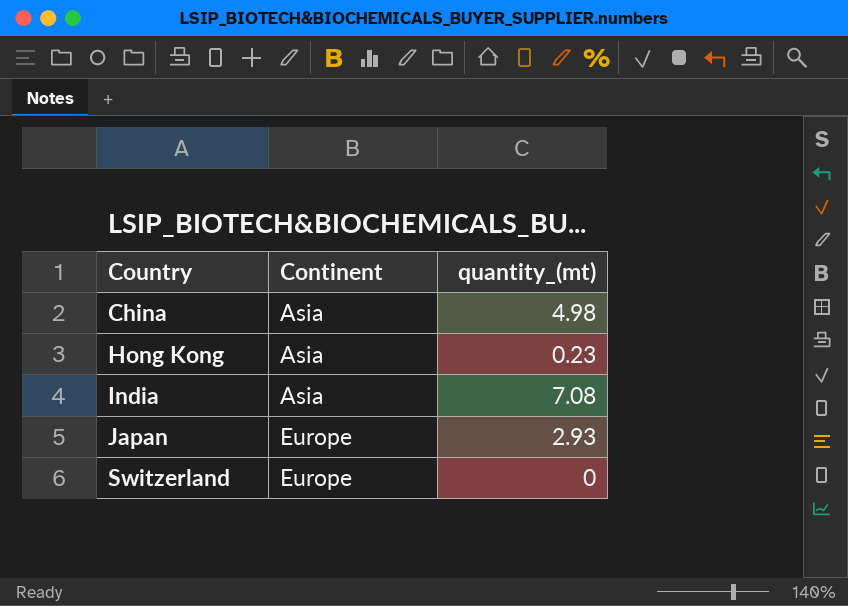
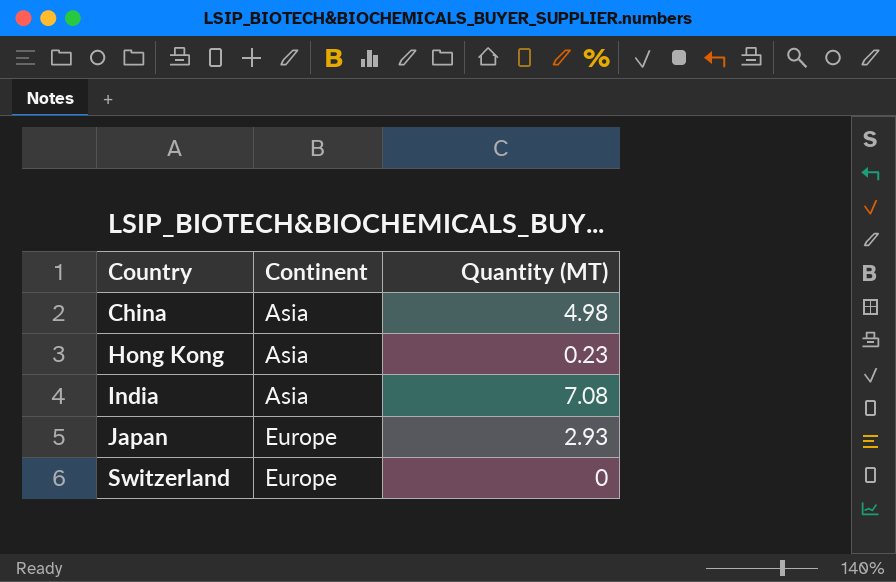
column name: quantity_(mt) -> Quantity (MT)

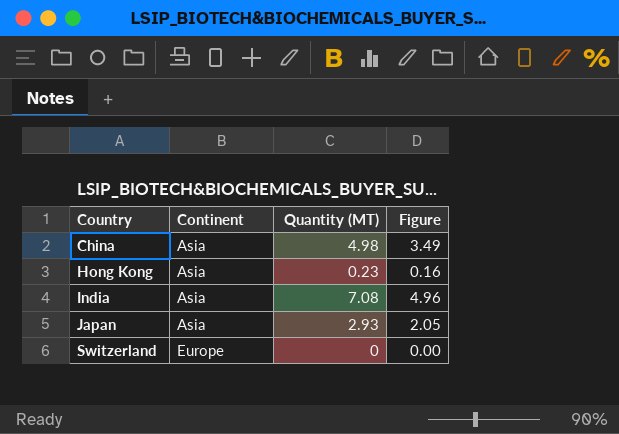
column Figure | formula: none -> [Quantity (MT)] * 0.7
Japan | Continent: Europe -> Asia

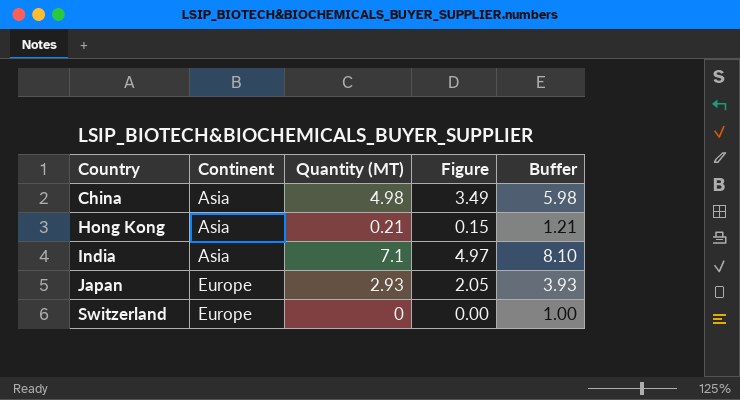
column Buffer | formula: none -> [Quantity (MT)] + 1
Hong Kong | Quantity (MT): 0.23 -> 0.21
Hong Kong | Figure: 0.16 -> 0.15
India | Quantity (MT): 7.08 -> 7.1
India | Figure: 4.96 -> 4.97
Japan | Continent: Asia -> Europe

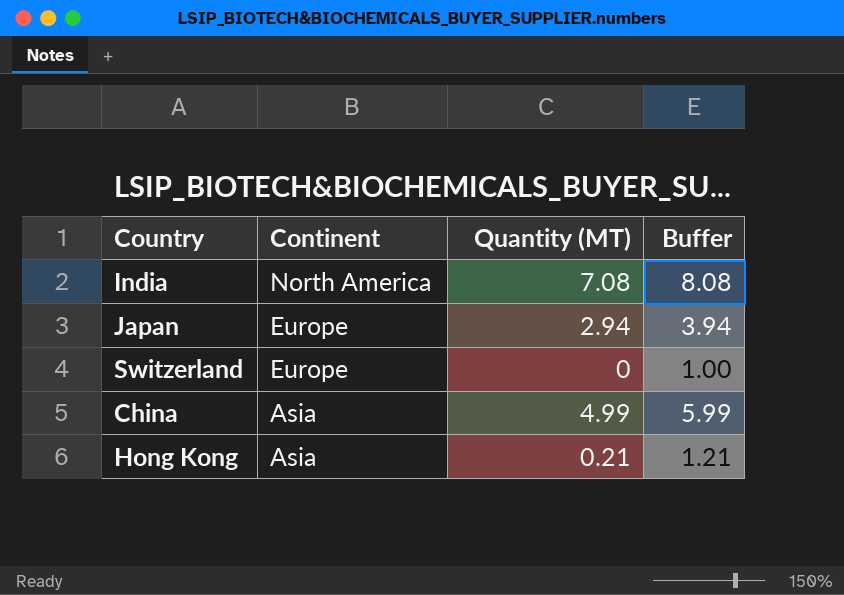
row order: Country ascending -> Continent descending
column Figure | formula: [Quantity (MT)] * 0.7 -> none
India | Continent: Asia -> North America
India | Quantity (MT): 7.1 -> 7.08
India | Buffer: 8.10 -> 8.08
Japan | Quantity (MT): 2.93 -> 2.94
Japan | Buffer: 3.93 -> 3.94
China | Quantity (MT): 4.98 -> 4.99
China | Buffer: 5.98 -> 5.99

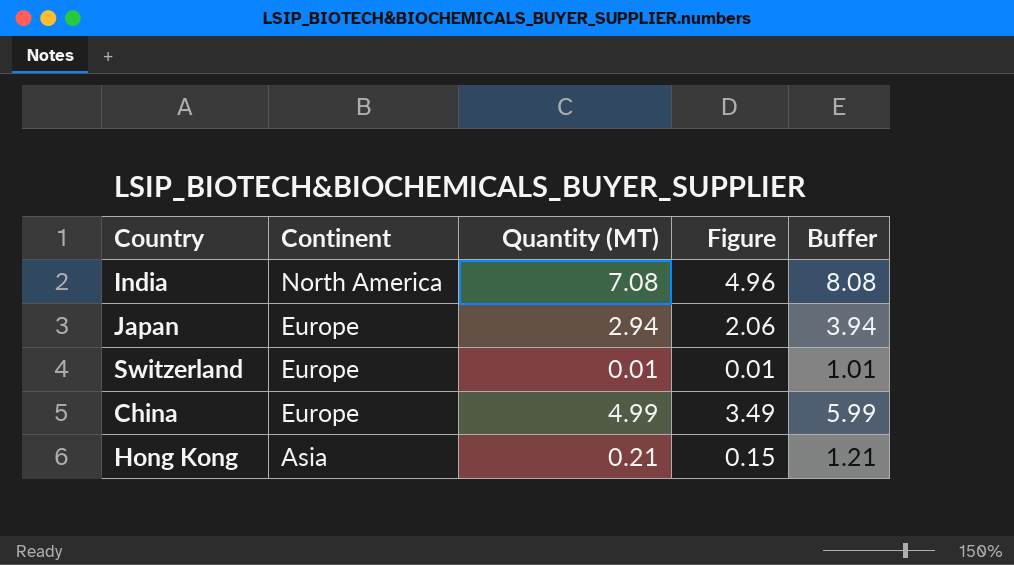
column Figure | formula: none -> [Quantity (MT)] * 0.7
Switzerland | Quantity (MT): 0 -> 0.01
Switzerland | Buffer: 1.00 -> 1.01
China | Continent: Asia -> Europe

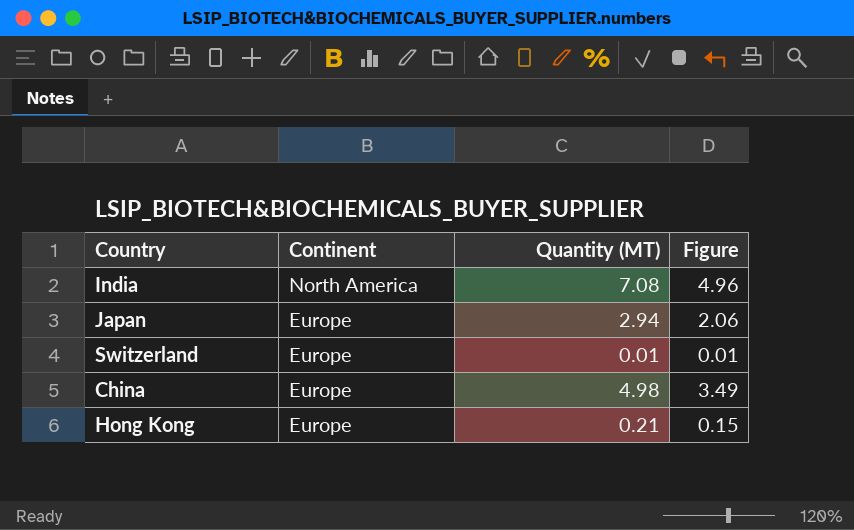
column Buffer | formula: [Quantity (MT)] + 1 -> none
China | Quantity (MT): 4.99 -> 4.98
Hong Kong | Continent: Asia -> Europe

